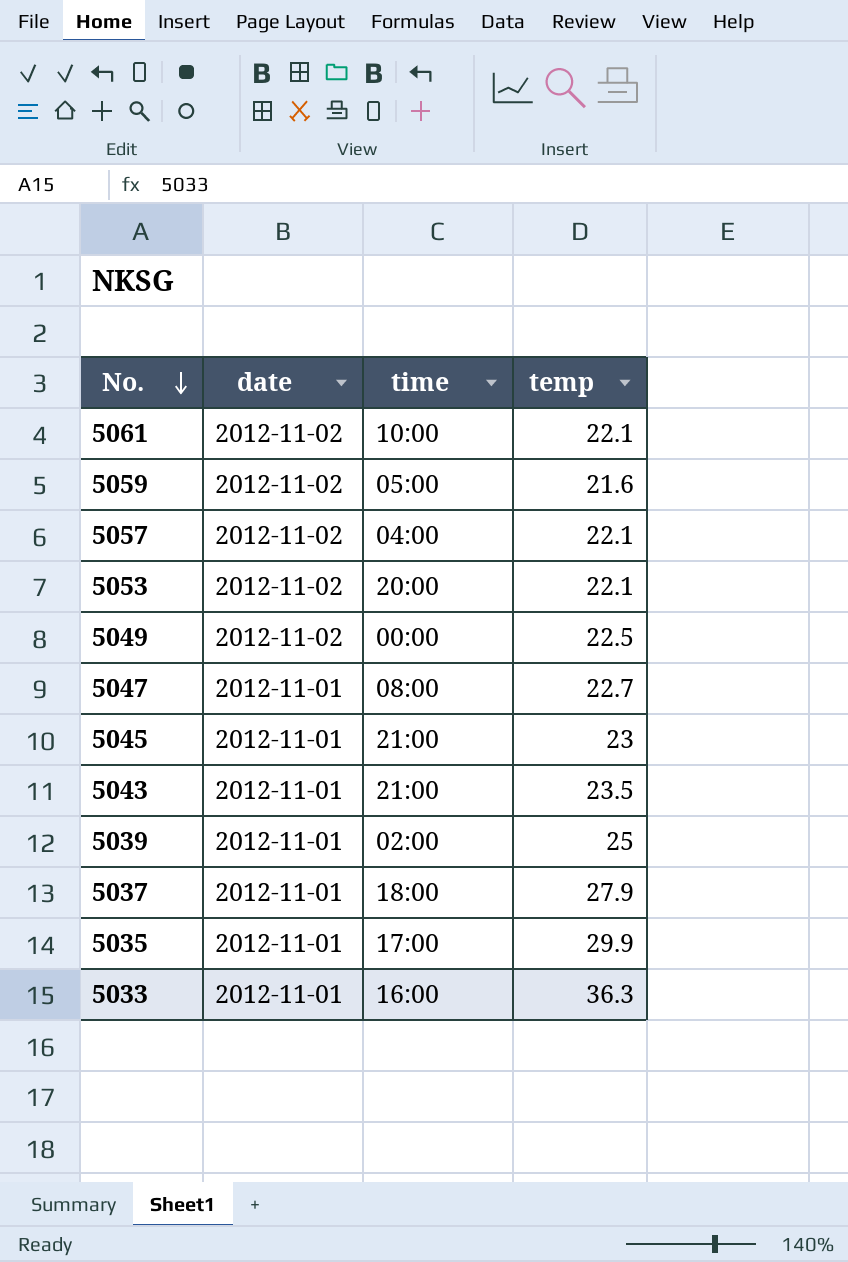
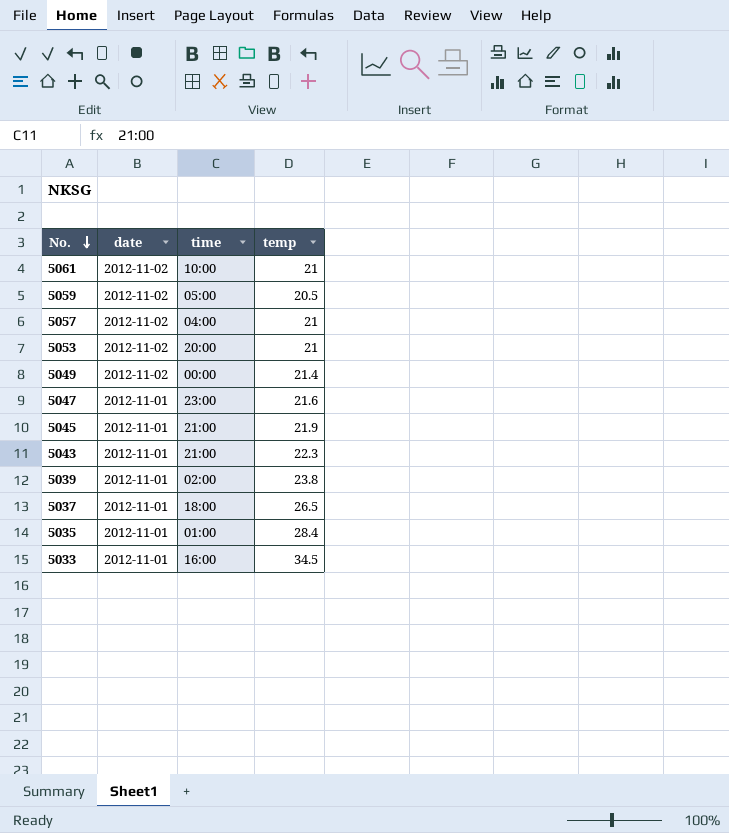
5061 | temp: 22.1 -> 21
5059 | temp: 21.6 -> 20.5
5057 | temp: 22.1 -> 21
5053 | temp: 22.1 -> 21
5049 | temp: 22.5 -> 21.4
5047 | time: 08:00 -> 23:00
5047 | temp: 22.7 -> 21.6
5045 | temp: 23 -> 21.9
5043 | temp: 23.5 -> 22.3
5039 | temp: 25 -> 23.8
5037 | temp: 27.9 -> 26.5
5035 | time: 17:00 -> 01:00
5035 | temp: 29.9 -> 28.4
5033 | temp: 36.3 -> 34.5

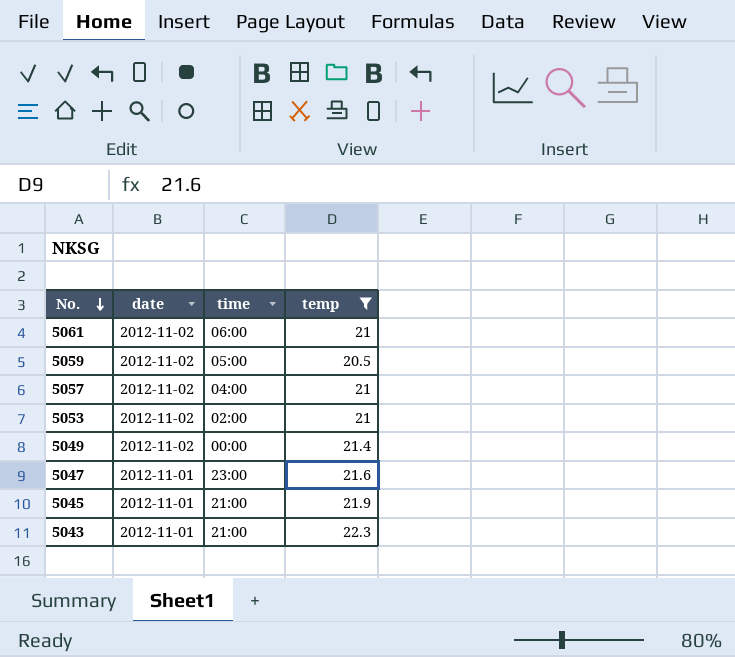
filter: none -> temp <= 22.3
5061 | time: 10:00 -> 06:00
5053 | time: 20:00 -> 02:00

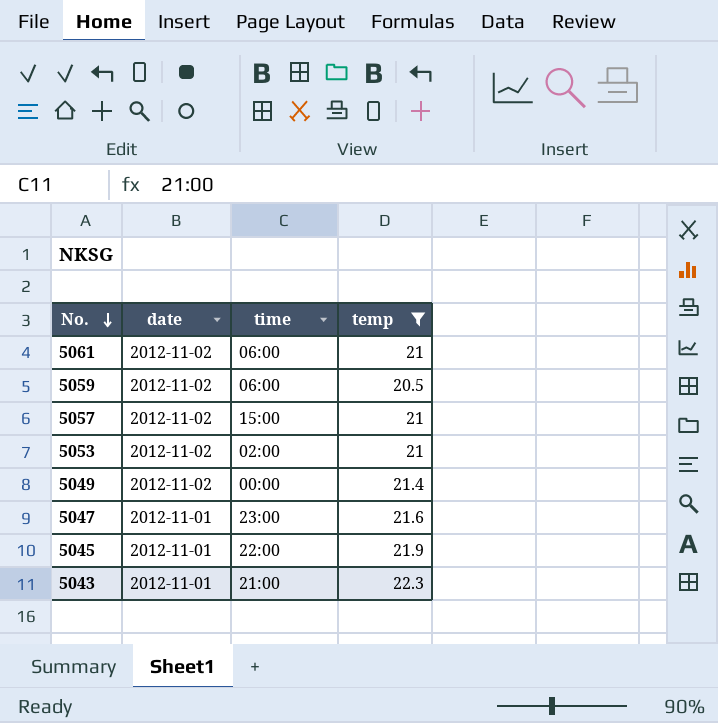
5059 | time: 05:00 -> 06:00
5057 | time: 04:00 -> 15:00
5045 | time: 21:00 -> 22:00

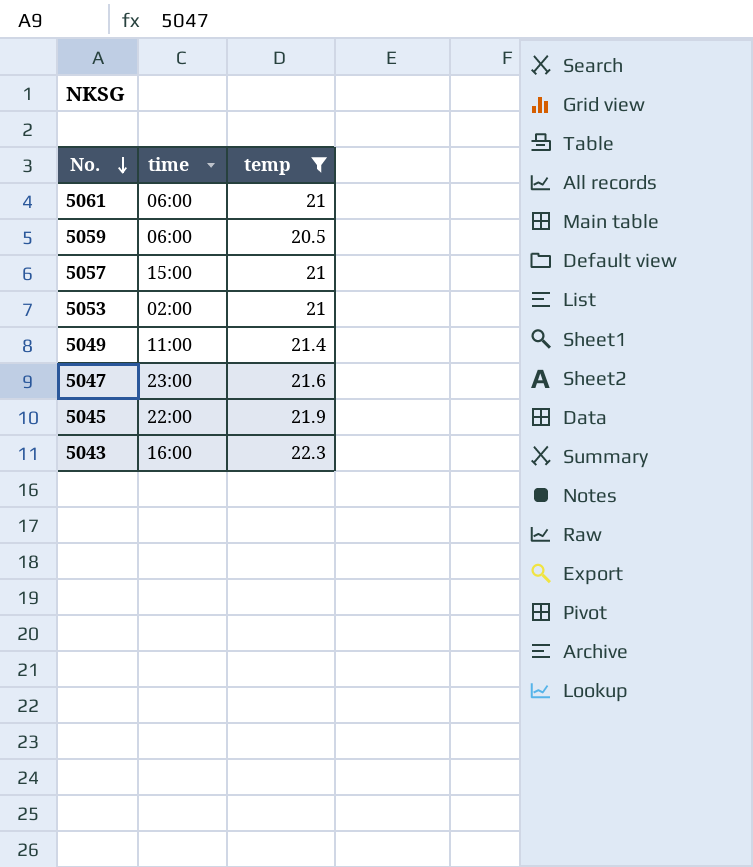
column date | position: 2 -> none
5049 | time: 00:00 -> 11:00
5043 | time: 21:00 -> 16:00

